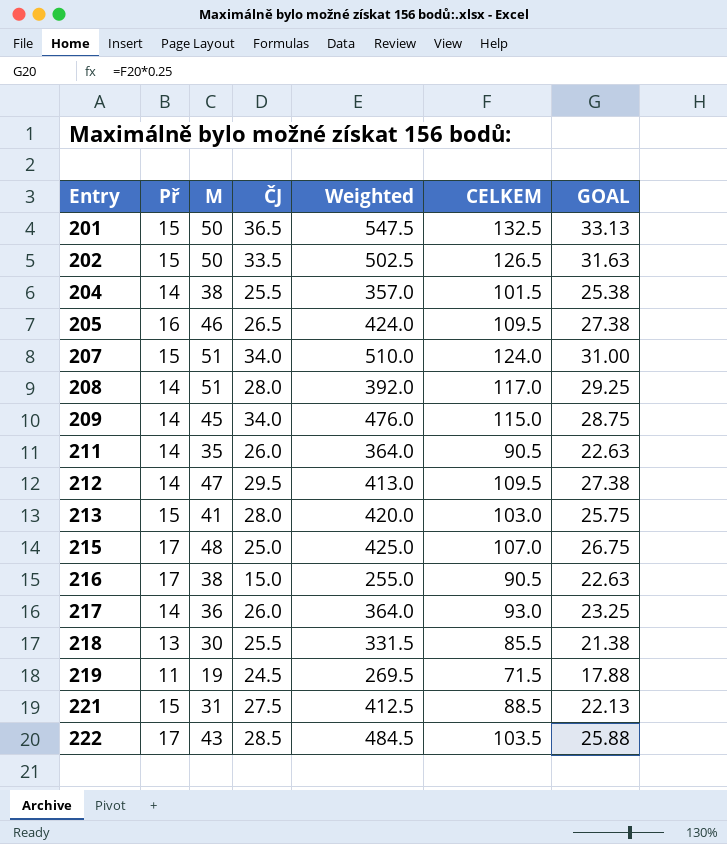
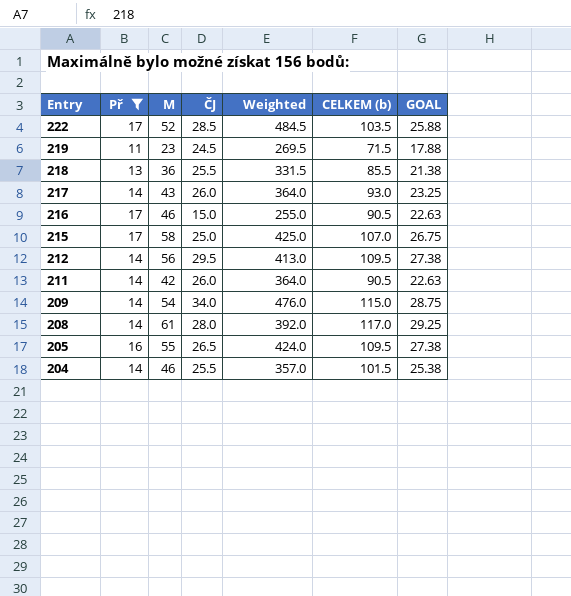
filter: none -> Př != 15
row order: Entry ascending -> Entry descending
column name: CELKEM -> CELKEM (b)
222 | M: 43 -> 52
219 | M: 19 -> 23
218 | M: 30 -> 36
217 | M: 36 -> 43
216 | M: 38 -> 46
215 | M: 48 -> 58
212 | M: 47 -> 56
211 | M: 35 -> 42
209 | M: 45 -> 54
208 | M: 51 -> 61
205 | M: 46 -> 55
204 | M: 38 -> 46

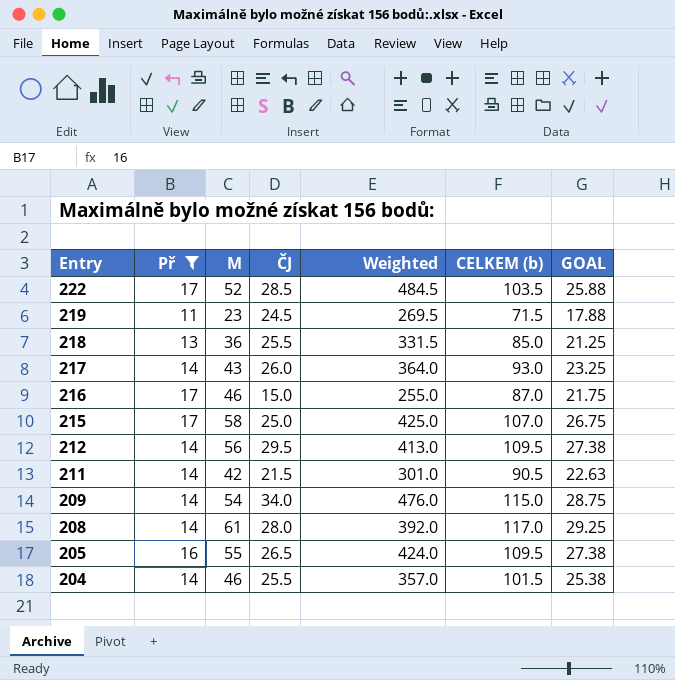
218 | CELKEM (b): 85.5 -> 85.0
218 | GOAL: 21.38 -> 21.25
216 | CELKEM (b): 90.5 -> 87.0
216 | GOAL: 22.63 -> 21.75
211 | ČJ: 26.0 -> 21.5
211 | Weighted: 364.0 -> 301.0

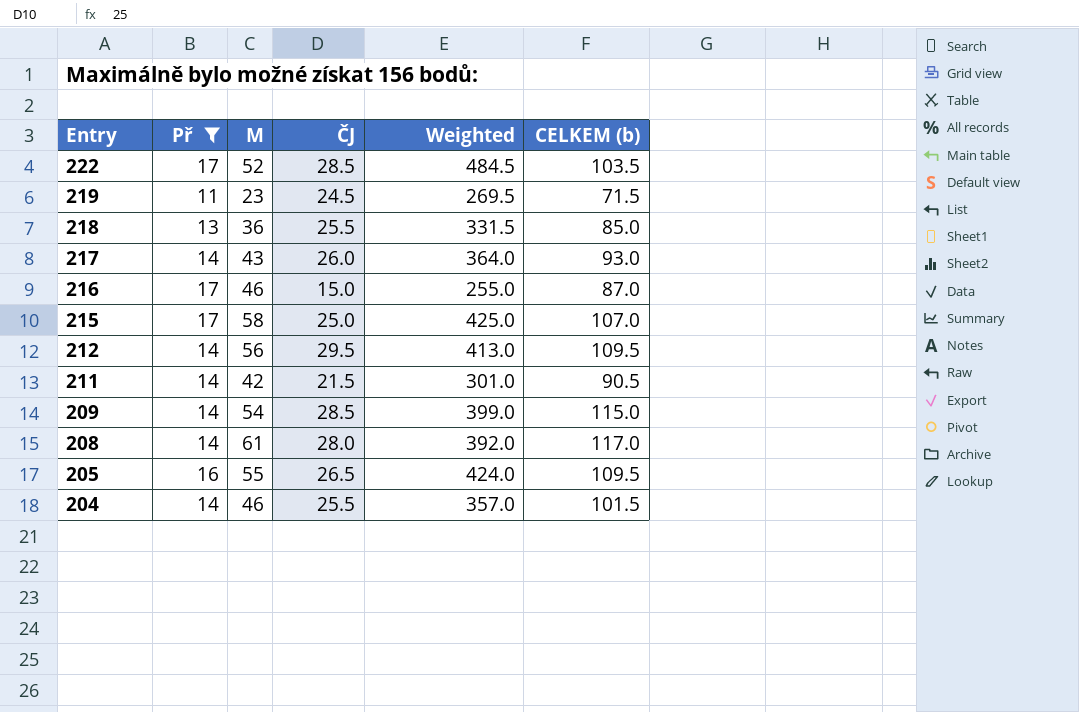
column GOAL | formula: [CELKEM (b)] * 0.25 -> none
209 | ČJ: 34.0 -> 28.5
209 | Weighted: 476.0 -> 399.0

